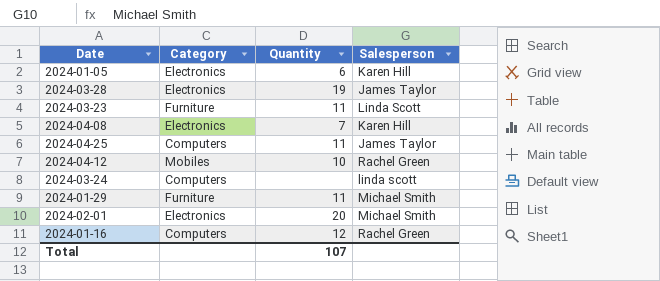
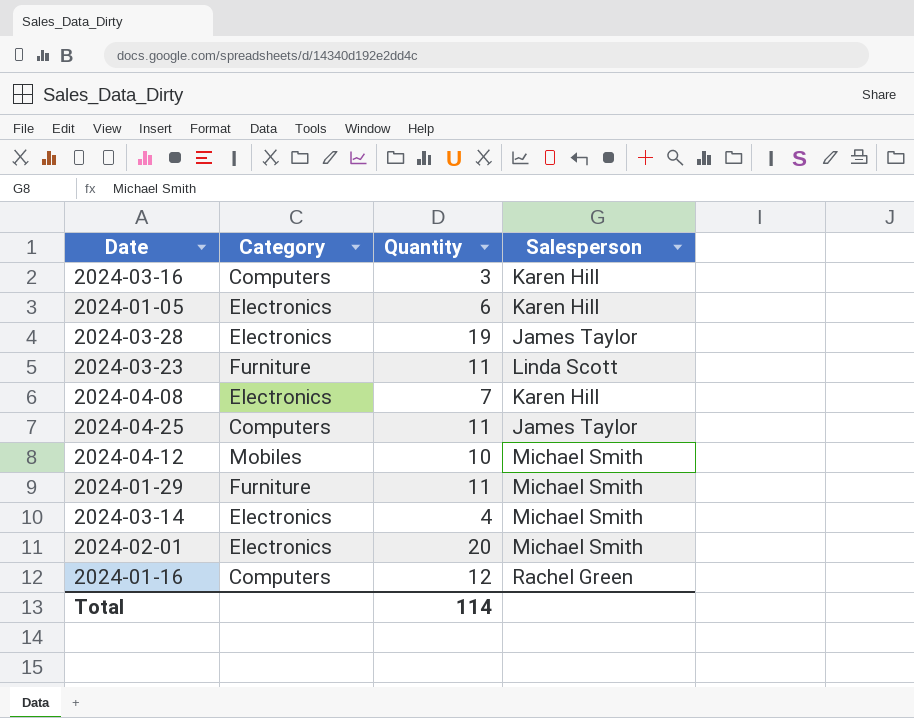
row 2024-03-24: Computers | none | linda scott -> none
row 2024-03-16: none -> Computers | 3 | Karen Hill
2024-04-12 | Salesperson: Rachel Green -> Michael Smith
row 2024-03-14: none -> Electronics | 4 | Michael Smith
Total | Quantity: 107 -> 114

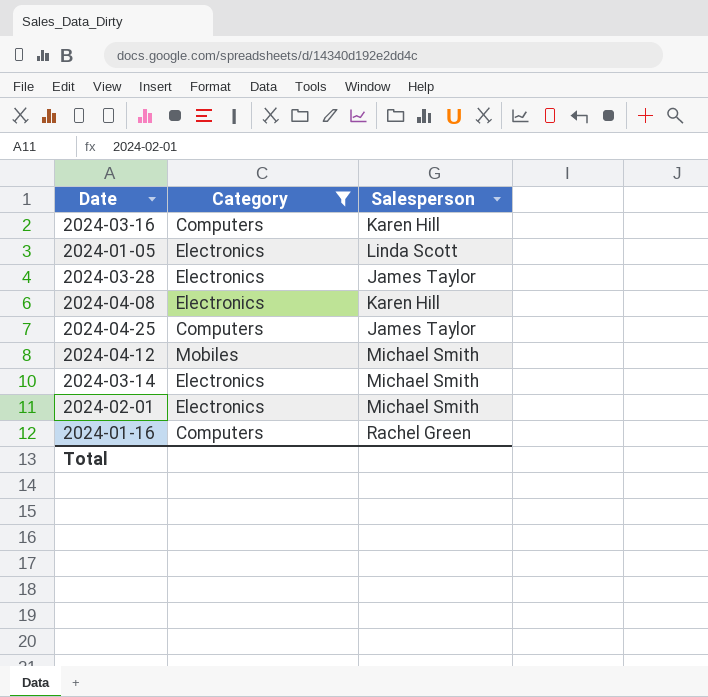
filter: none -> Category != Furniture
column Quantity | position: 3 -> none
2024-01-05 | Salesperson: Karen Hill -> Linda Scott

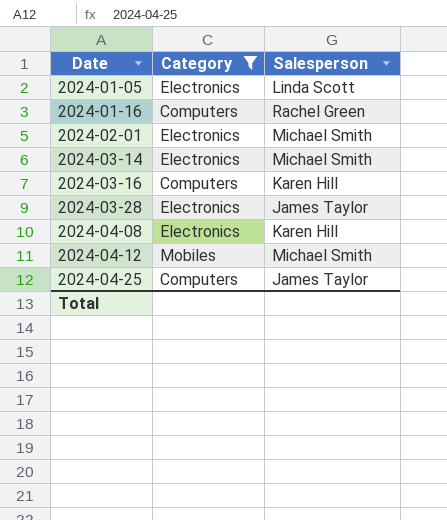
row order: none -> Date ascending

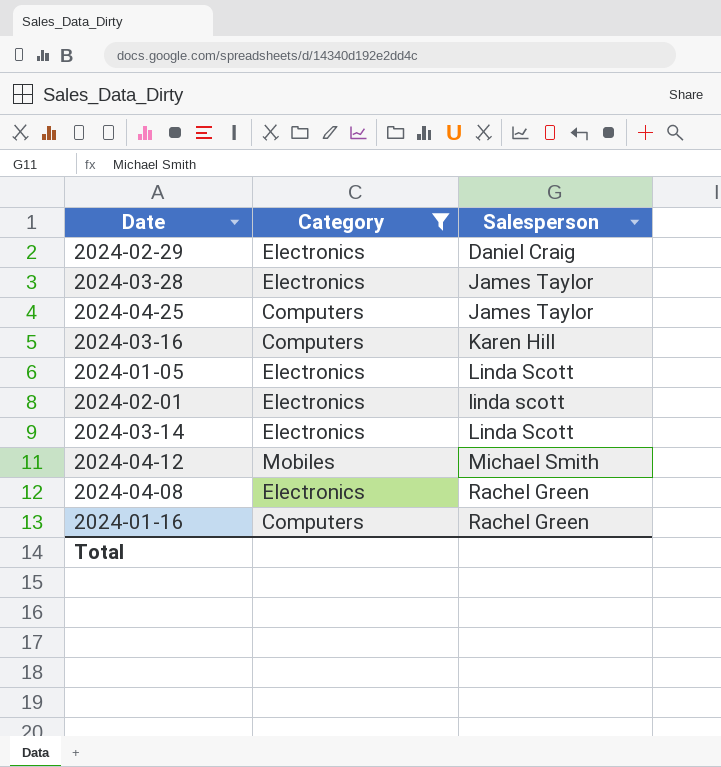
row order: Date ascending -> Salesperson ascending
row 2024-02-29: none -> Electronics | Daniel Craig
2024-02-01 | Salesperson: Michael Smith -> linda scott
2024-03-14 | Salesperson: Michael Smith -> Linda Scott
2024-04-08 | Salesperson: Karen Hill -> Rachel Green

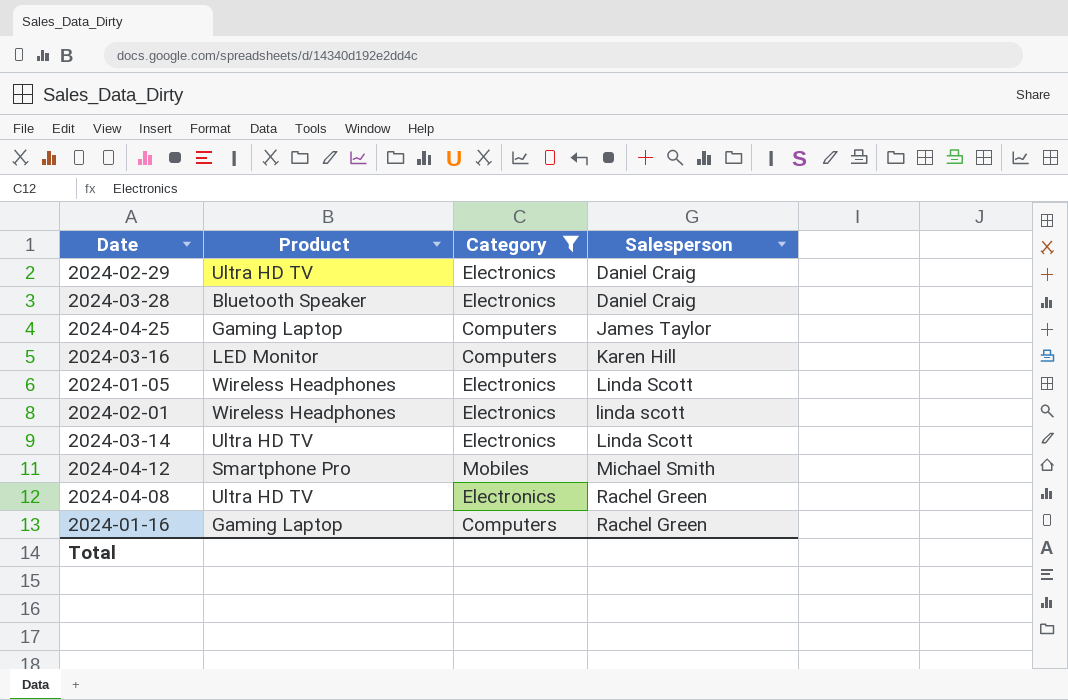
column Product | position: none -> 2
2024-03-28 | Salesperson: James Taylor -> Daniel Craig

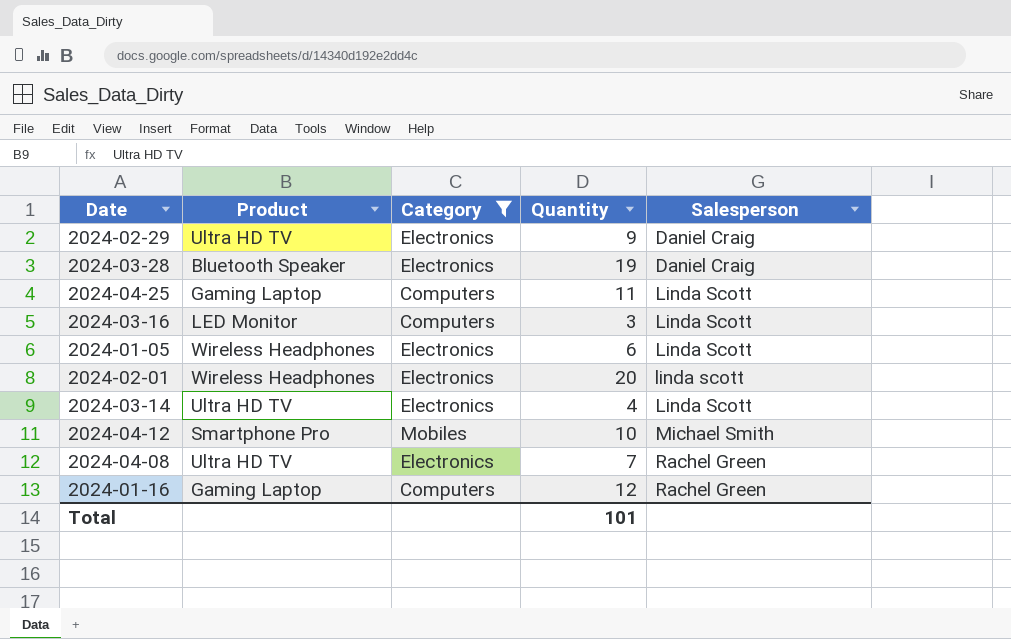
column Quantity | position: none -> 4
2024-04-25 | Salesperson: James Taylor -> Linda Scott
2024-03-16 | Salesperson: Karen Hill -> Linda Scott

